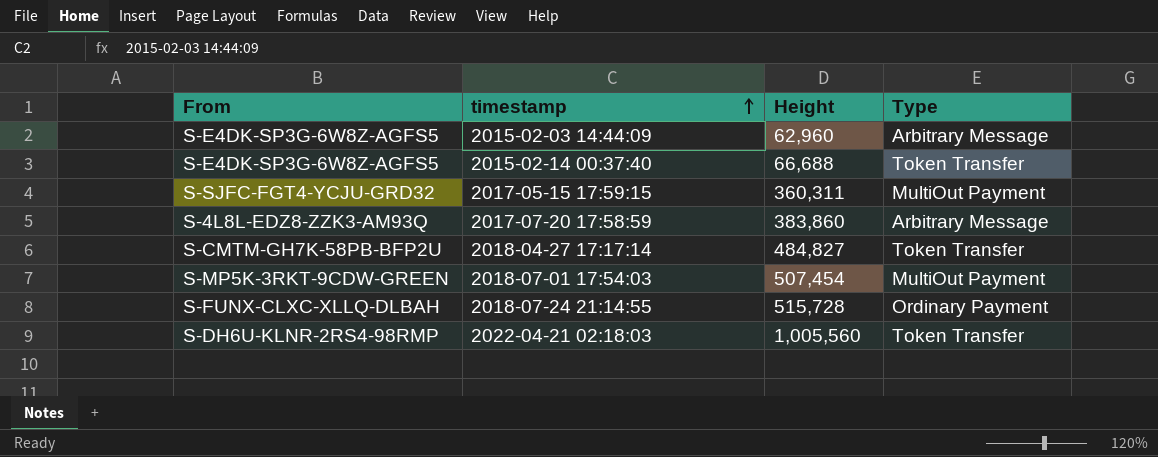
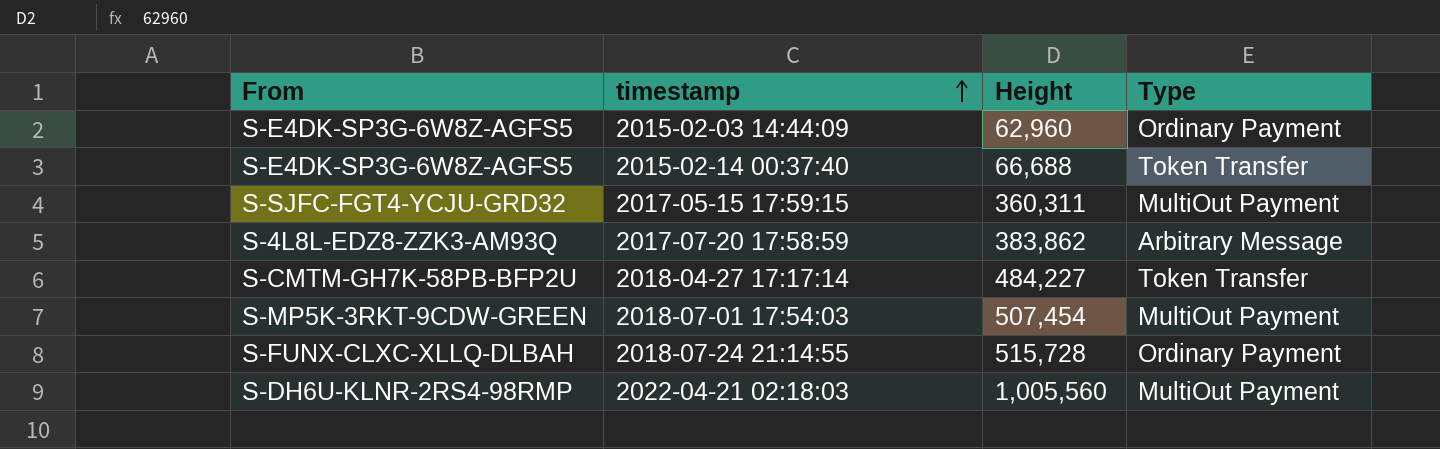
2015-02-03 14:44:09 | Type: Arbitrary Message -> Ordinary Payment
2017-07-20 17:58:59 | Height: 383,860 -> 383,862
2018-04-27 17:17:14 | Height: 484,827 -> 484,227
2022-04-21 02:18:03 | Type: Token Transfer -> MultiOut Payment

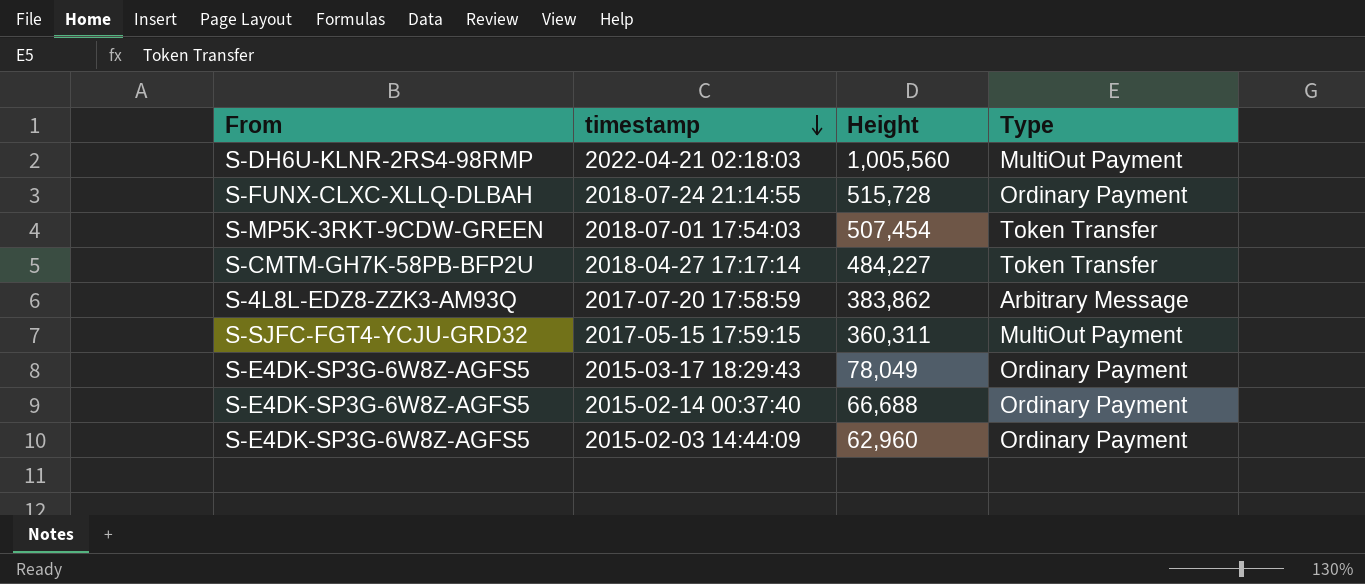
row order: timestamp ascending -> timestamp descending
2018-07-01 17:54:03 | Type: MultiOut Payment -> Token Transfer
row 2015-03-17 18:29:43: none -> S-E4DK-SP3G-6W8Z-AGFS5 | 78,049 | Ordinary Payment
2015-02-14 00:37:40 | Type: Token Transfer -> Ordinary Payment

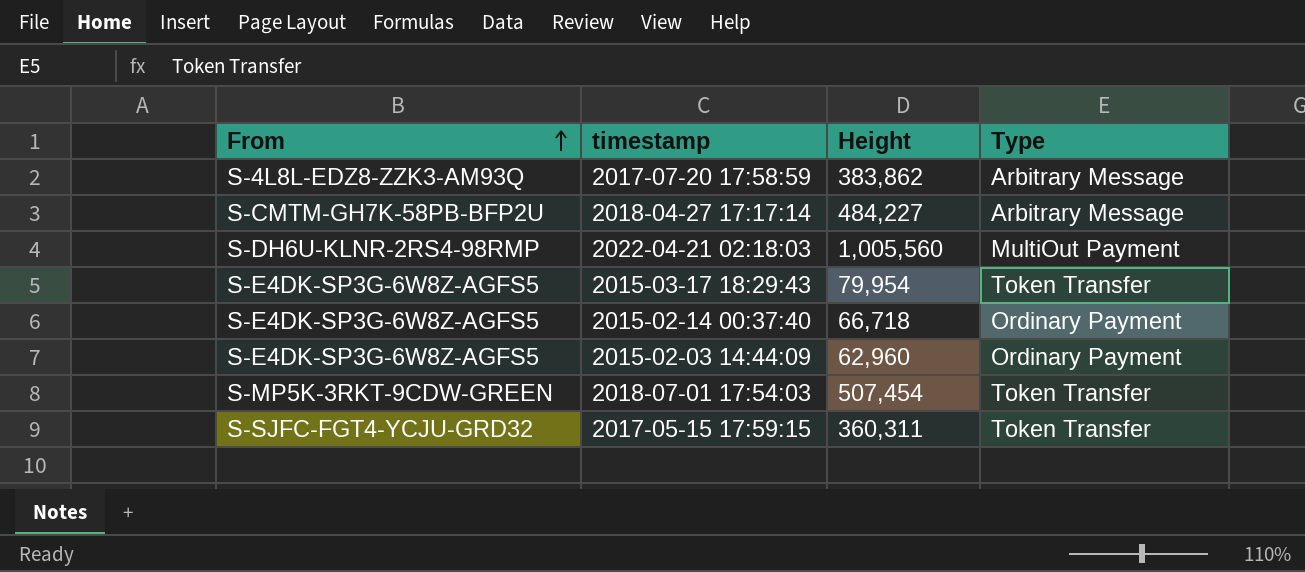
row order: timestamp descending -> From ascending
row 2018-07-24 21:14:55: S-FUNX-CLXC-XLLQ-DLBAH | 515,728 | Ordinary Payment -> none
2018-04-27 17:17:14 | Type: Token Transfer -> Arbitrary Message
2015-03-17 18:29:43 | Height: 78,049 -> 79,954
2015-03-17 18:29:43 | Type: Ordinary Payment -> Token Transfer
2015-02-14 00:37:40 | Height: 66,688 -> 66,718
2017-05-15 17:59:15 | Type: MultiOut Payment -> Token Transfer

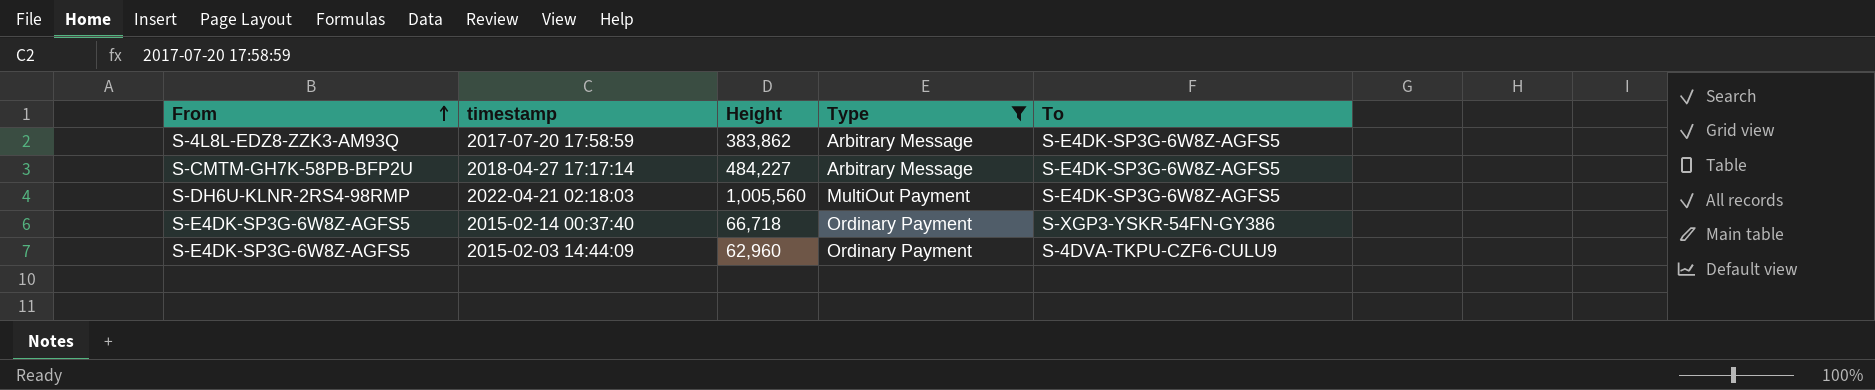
filter: none -> Type != Token Transfer
column To | position: none -> 5

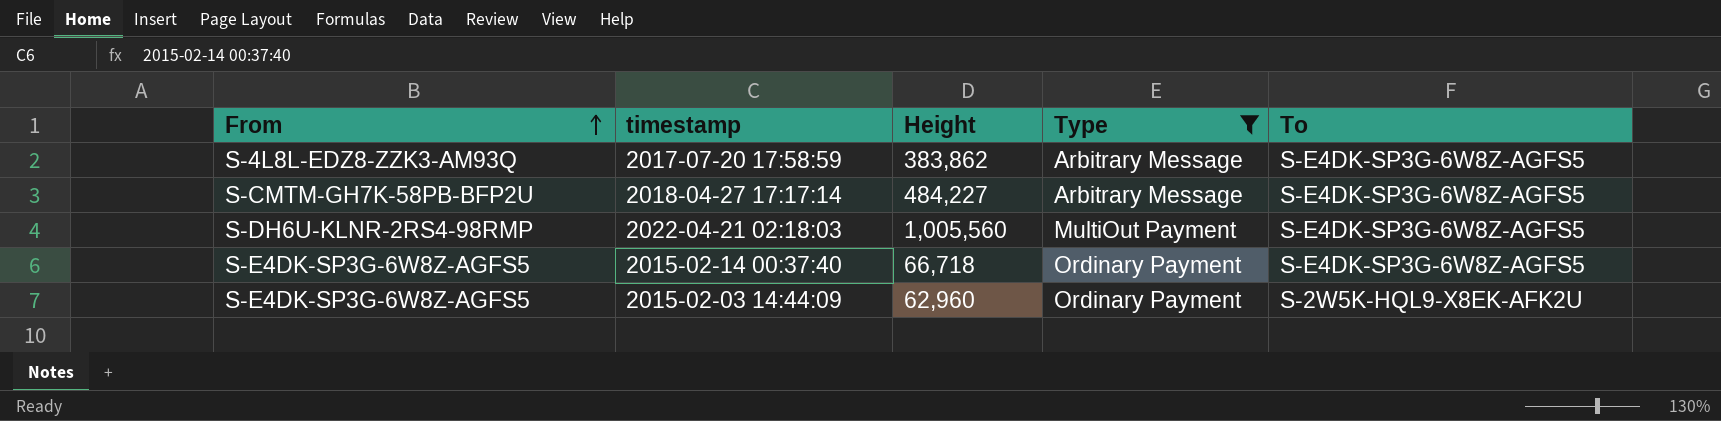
2015-02-14 00:37:40 | To: S-XGP3-YSKR-54FN-GY386 -> S-E4DK-SP3G-6W8Z-AGFS5
2015-02-03 14:44:09 | To: S-4DVA-TKPU-CZF6-CULU9 -> S-2W5K-HQL9-X8EK-AFK2U

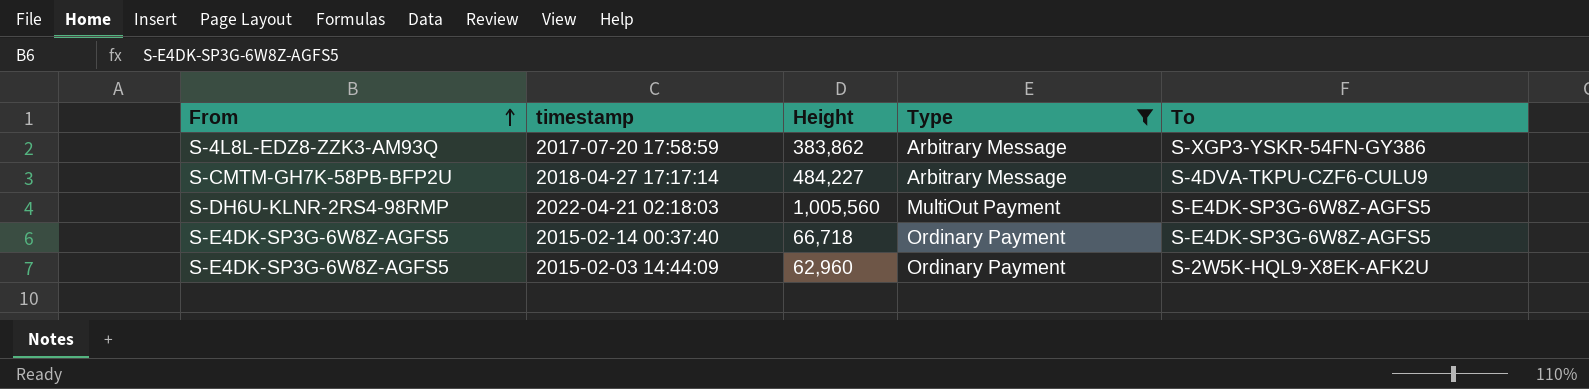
2017-07-20 17:58:59 | To: S-E4DK-SP3G-6W8Z-AGFS5 -> S-XGP3-YSKR-54FN-GY386
2018-04-27 17:17:14 | To: S-E4DK-SP3G-6W8Z-AGFS5 -> S-4DVA-TKPU-CZF6-CULU9

